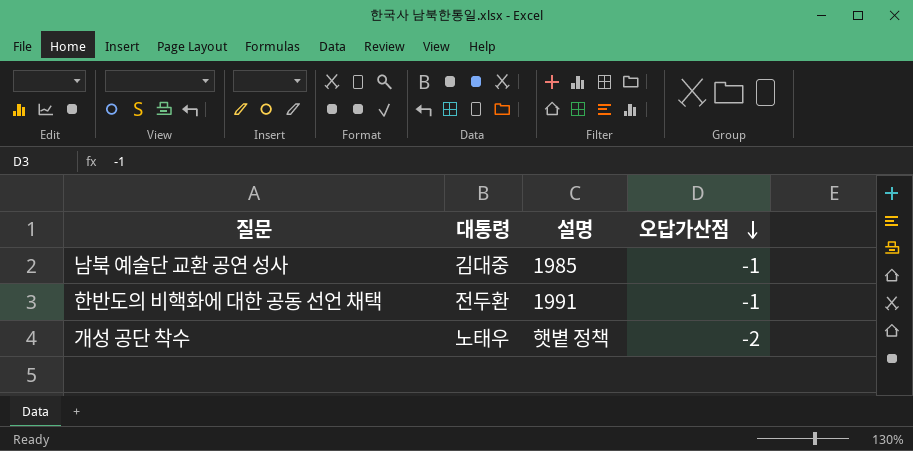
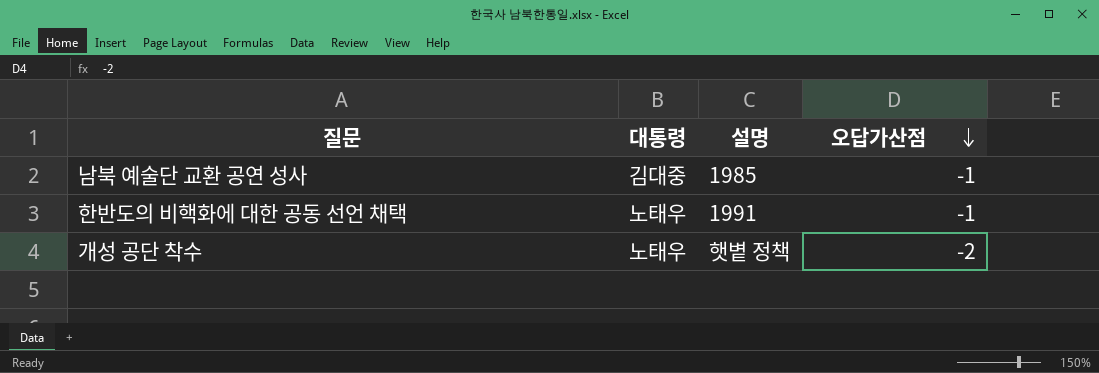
한반도의 비핵화에 대한 공동 선언 채택 | 대통령: 전두환 -> 노태우

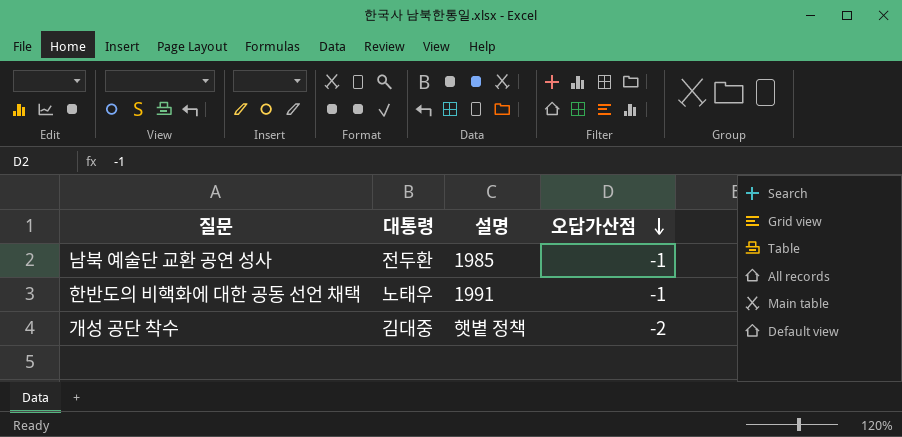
남북 예술단 교환 공연 성사 | 대통령: 김대중 -> 전두환
개성 공단 착수 | 대통령: 노태우 -> 김대중

